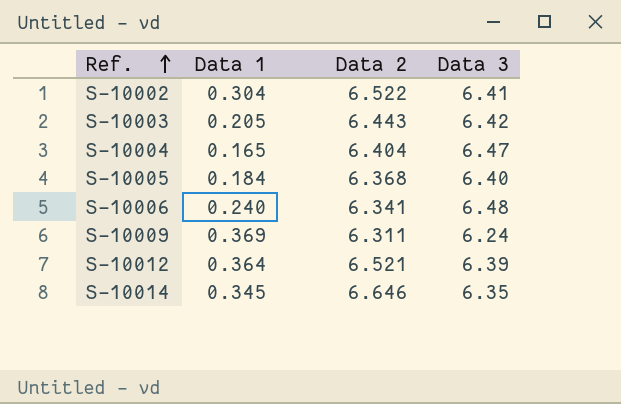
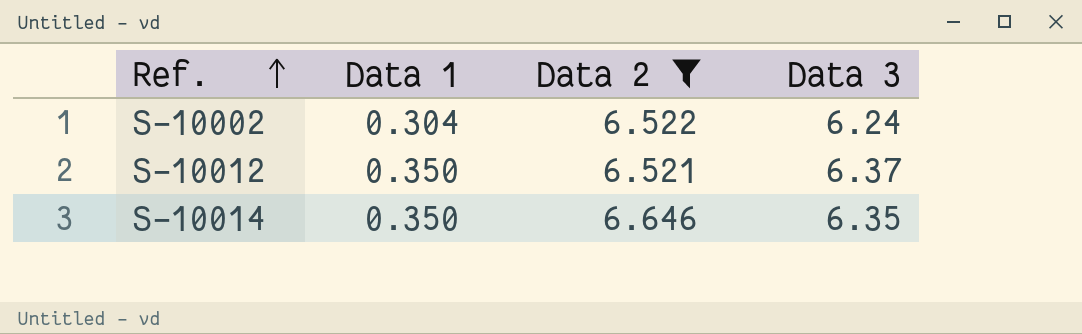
filter: none -> Data 2 >= 6.521
S-10002 | Data 3: 6.41 -> 6.24
S-10012 | Data 1: 0.364 -> 0.350
S-10012 | Data 3: 6.39 -> 6.37
S-10014 | Data 1: 0.345 -> 0.350

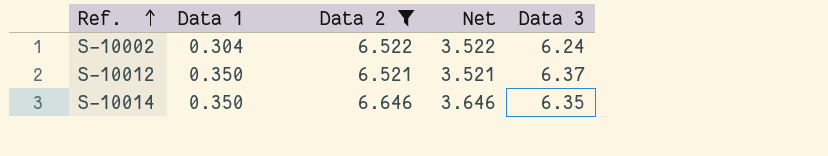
column Net | formula: none -> [Data 2] - 3

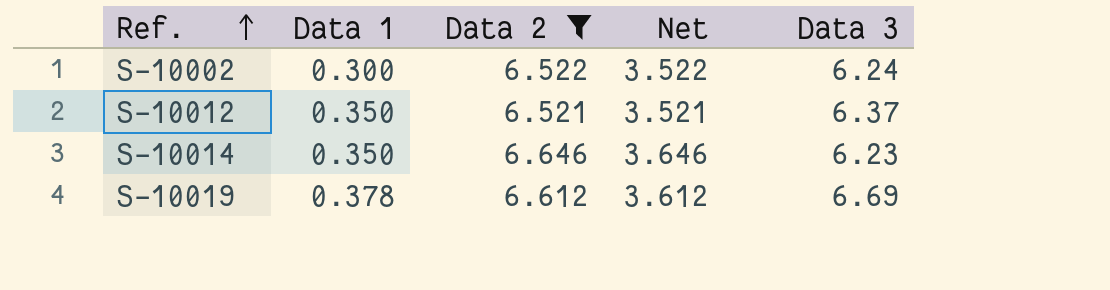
S-10002 | Data 1: 0.304 -> 0.300
S-10014 | Data 3: 6.35 -> 6.23
row S-10019: none -> 0.378 | 6.612 | 3.612 | 6.69

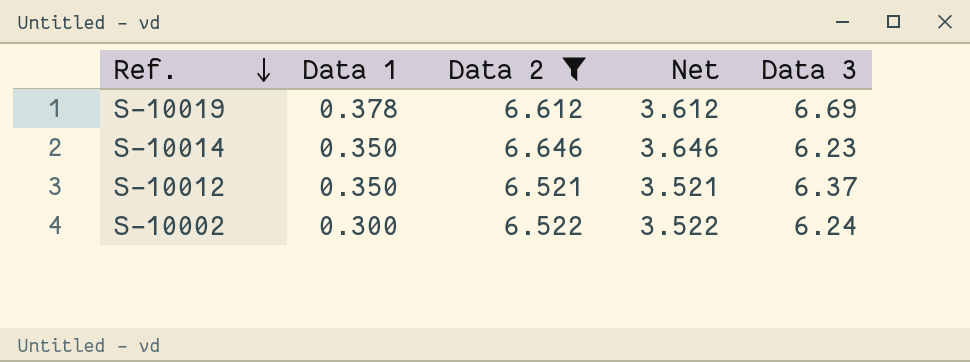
row order: Ref. ascending -> Ref. descending

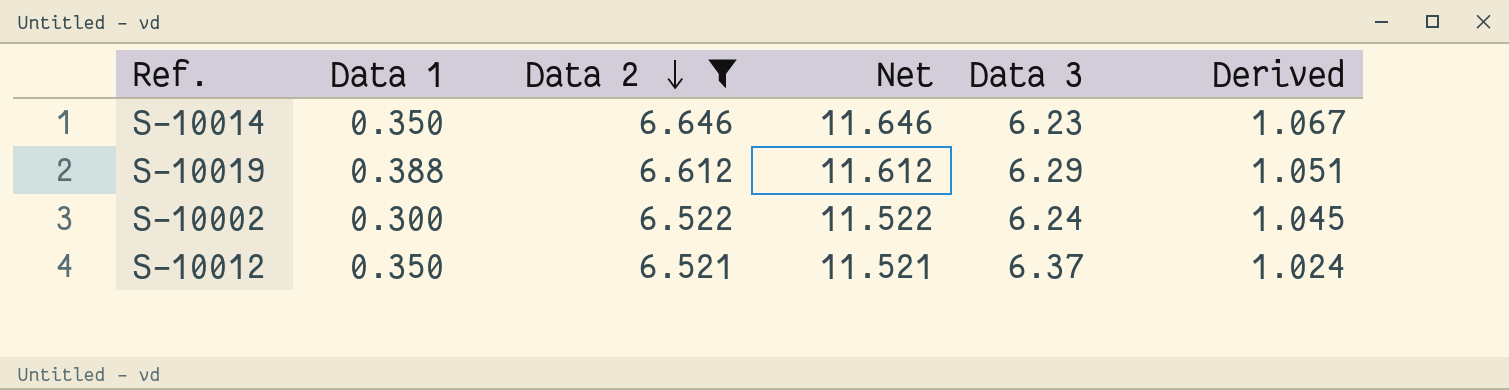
row order: Ref. descending -> Data 2 descending
column Net | formula: [Data 2] - 3 -> [Data 2] + 5
column Derived | formula: none -> [Data 2] / [Data 3]
S-10019 | Data 1: 0.378 -> 0.388
S-10019 | Data 3: 6.69 -> 6.29

